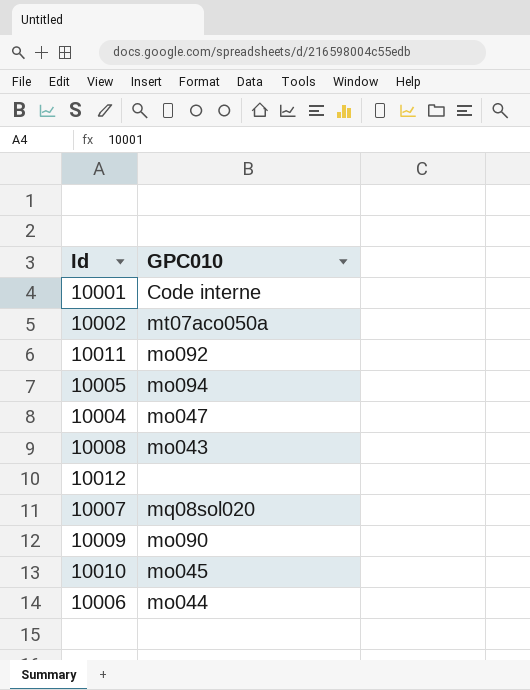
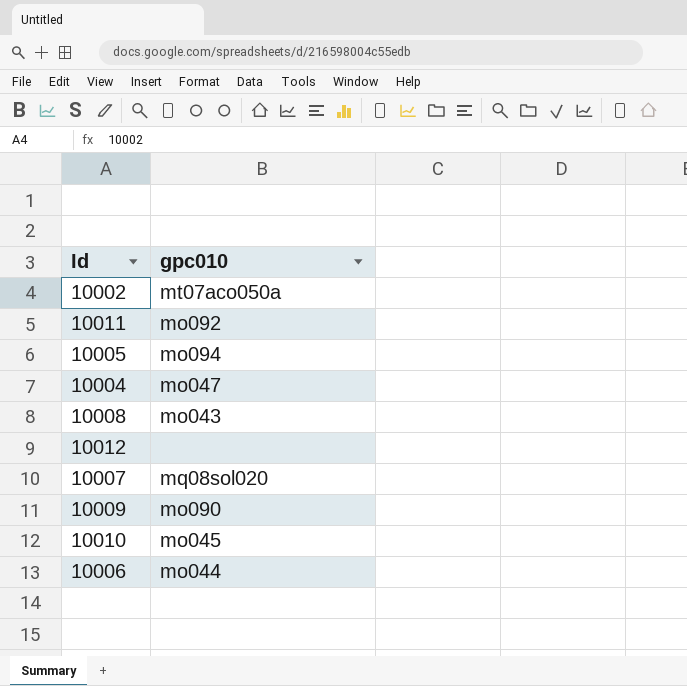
column name: GPC010 -> gpc010
row 10001: Code interne -> none

